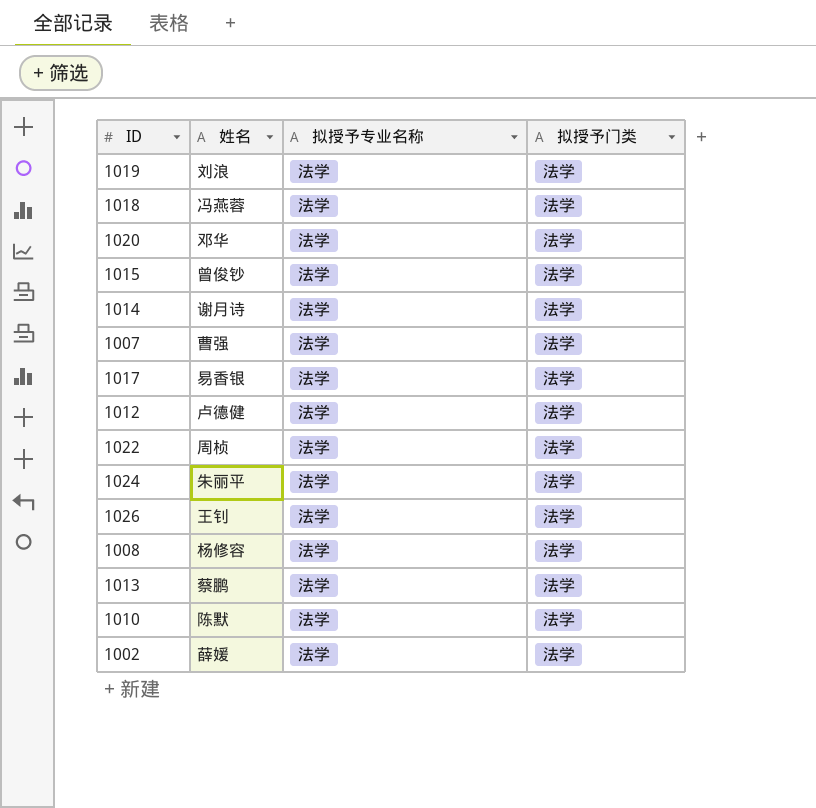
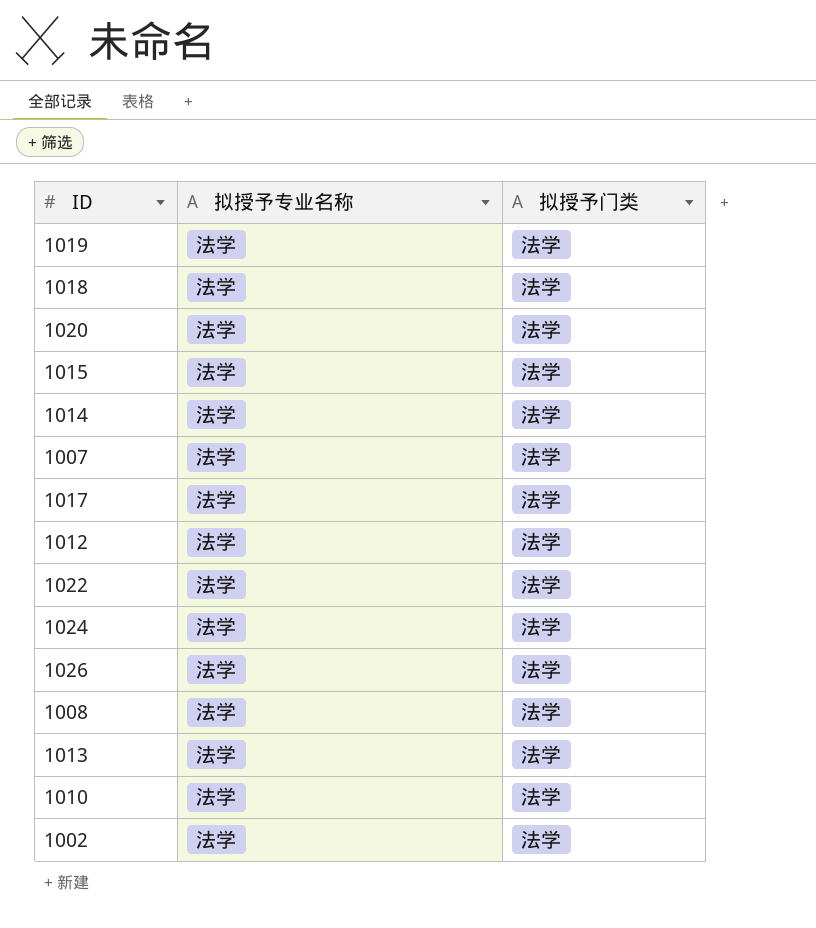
column 姓名 | position: 2 -> none

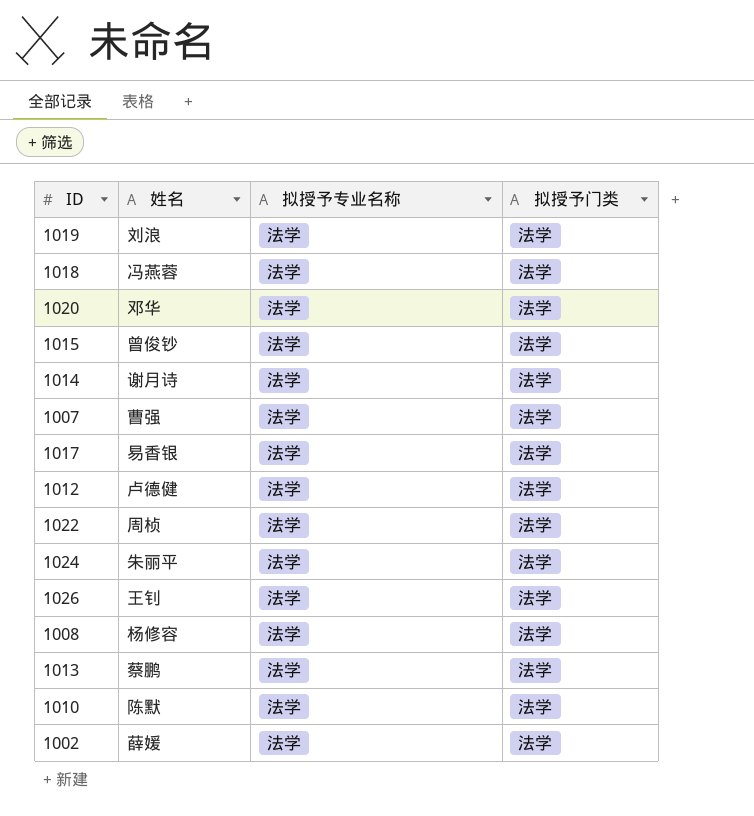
column 姓名 | position: none -> 2

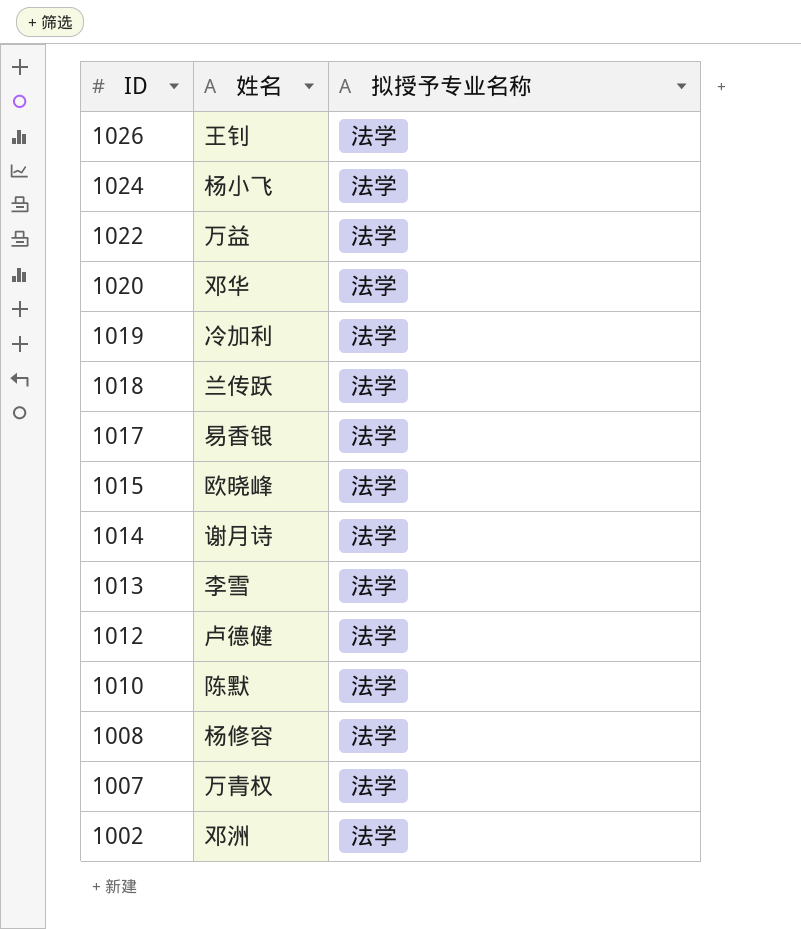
row order: none -> ID descending
column 拟授予门类 | position: 4 -> none
1024 | 姓名: 朱丽平 -> 杨小飞
1022 | 姓名: 周桢 -> 万益
1019 | 姓名: 刘浪 -> 冷加利
1018 | 姓名: 冯燕蓉 -> 兰传跃
1015 | 姓名: 曾俊钞 -> 欧晓峰
1013 | 姓名: 蔡鹏 -> 李雪
1007 | 姓名: 曹强 -> 万青权
1002 | 姓名: 薛媛 -> 邓洲

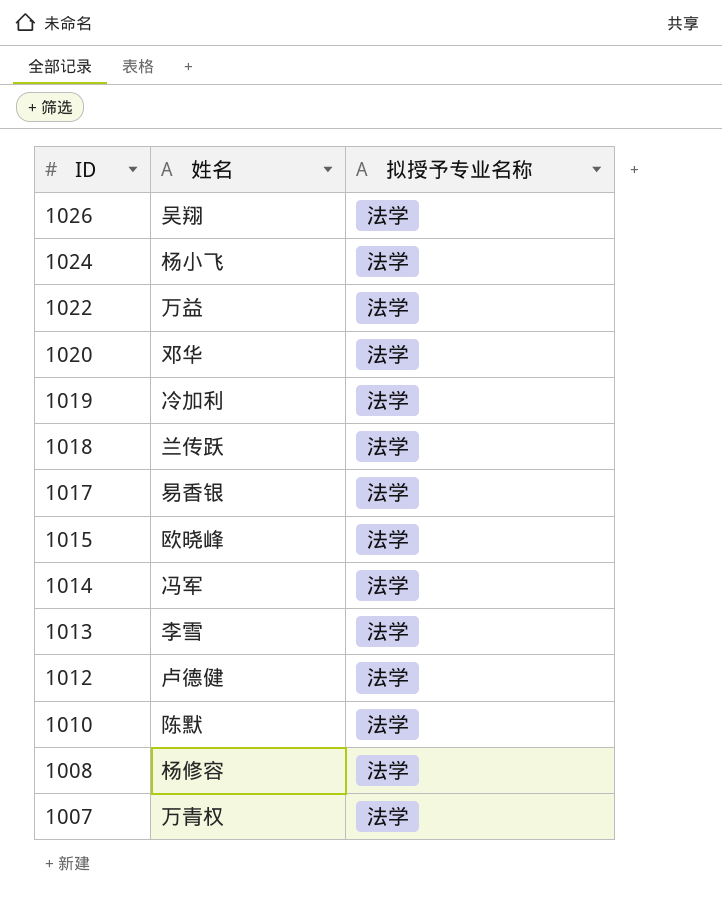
row 1002: 邓洲 | 法学 -> none
1026 | 姓名: 王钊 -> 吴翔
1014 | 姓名: 谢月诗 -> 冯军

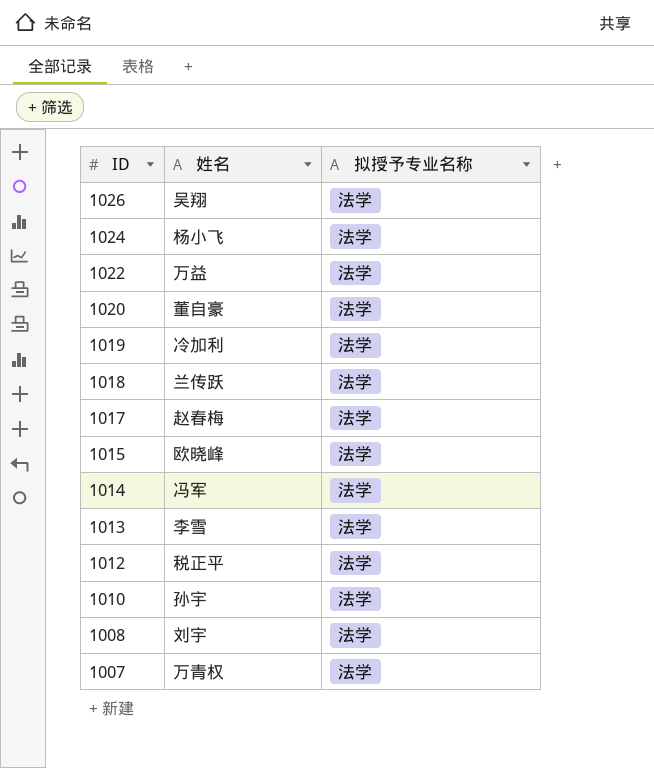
1020 | 姓名: 邓华 -> 董自豪
1017 | 姓名: 易香银 -> 赵春梅
1012 | 姓名: 卢德健 -> 税正平
1010 | 姓名: 陈默 -> 孙宇
1008 | 姓名: 杨修容 -> 刘宇

